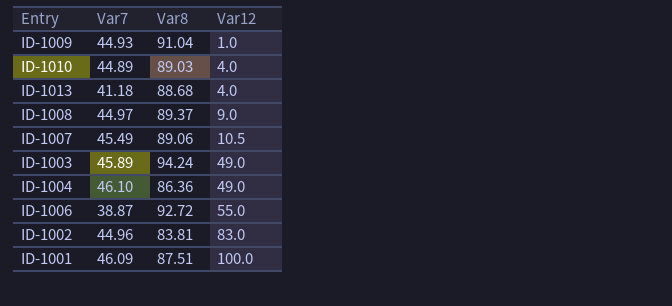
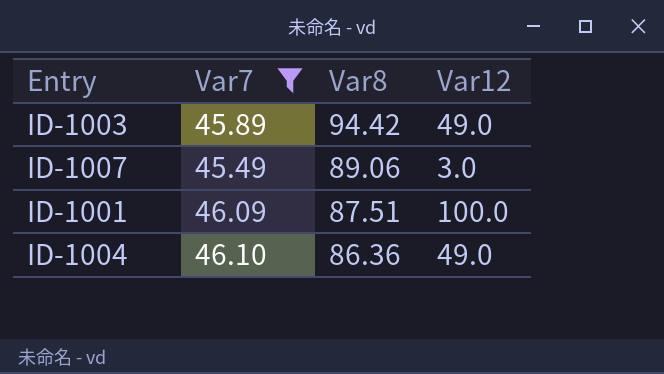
filter: none -> Var7 >= 45.49
row order: Var12 ascending -> Var8 descending
ID-1003 | Var8: 94.24 -> 94.42
ID-1007 | Var12: 10.5 -> 3.0

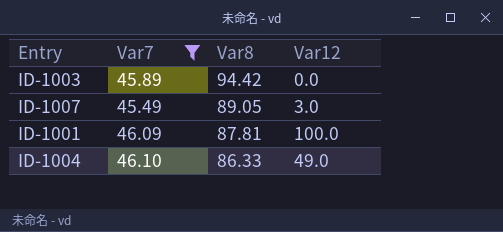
ID-1003 | Var12: 49.0 -> 0.0
ID-1007 | Var8: 89.06 -> 89.05
ID-1001 | Var8: 87.51 -> 87.81
ID-1004 | Var8: 86.36 -> 86.33

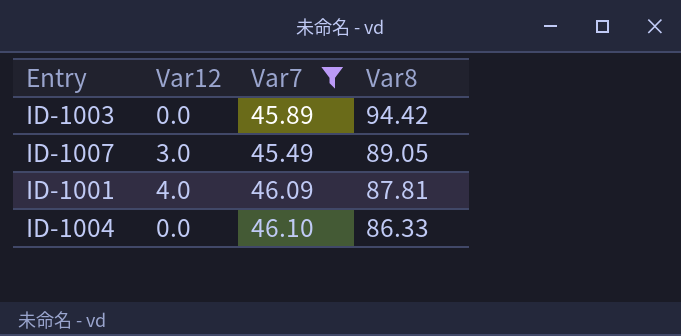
column Var12 | position: 4 -> 2
ID-1001 | Var12: 100.0 -> 4.0
ID-1004 | Var12: 49.0 -> 0.0

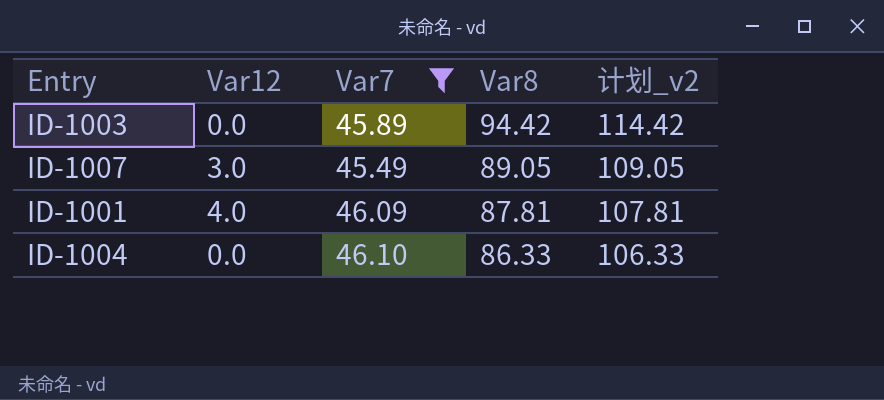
column 计划_v2 | formula: none -> [Var8] + 20

